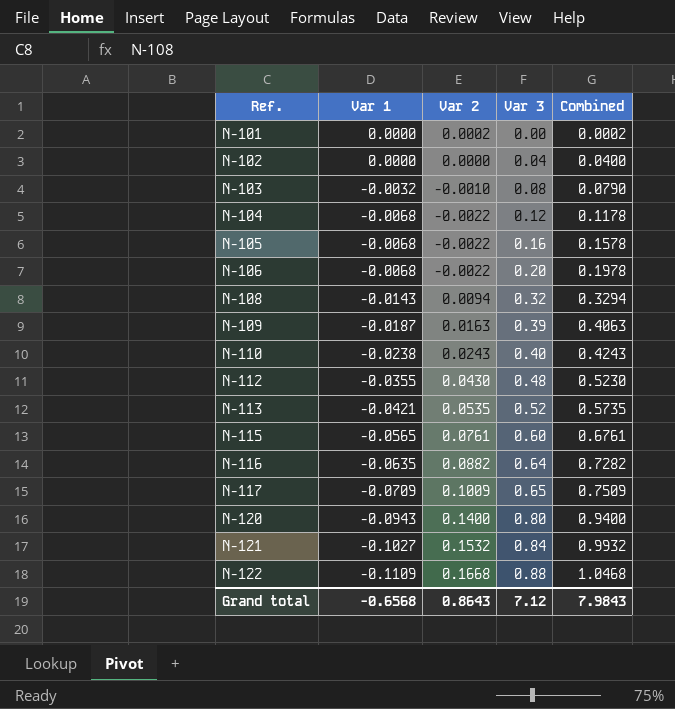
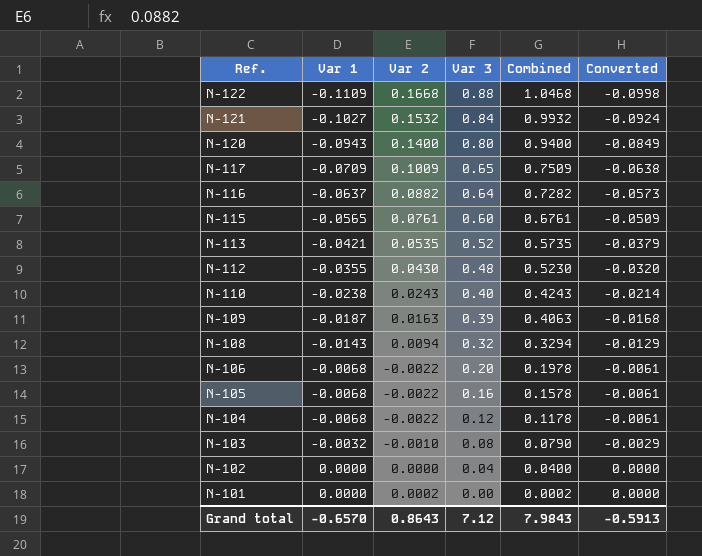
row order: Ref. ascending -> Ref. descending
column Converted | formula: none -> [Var 1] * 0.9
N-116 | Var 1: -0.0635 -> -0.0637
Grand total | Var 1: -0.6568 -> -0.6570

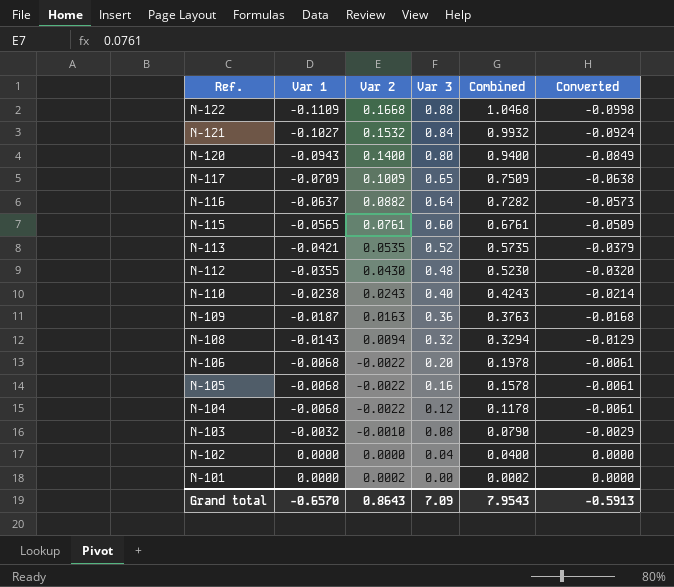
N-109 | Var 3: 0.39 -> 0.36
N-109 | Combined: 0.4063 -> 0.3763
Grand total | Var 3: 7.12 -> 7.09
Grand total | Combined: 7.9843 -> 7.9543

